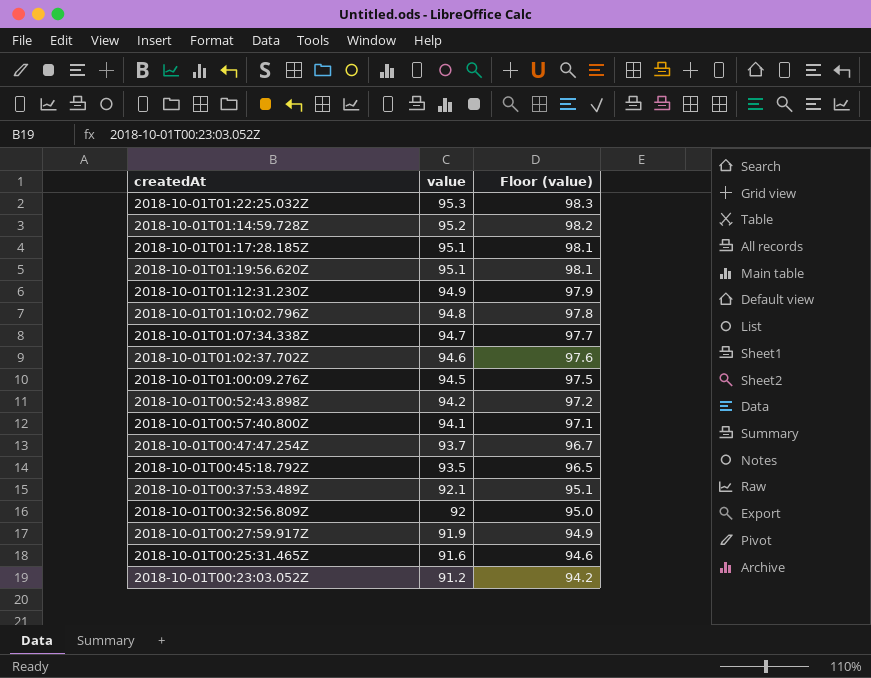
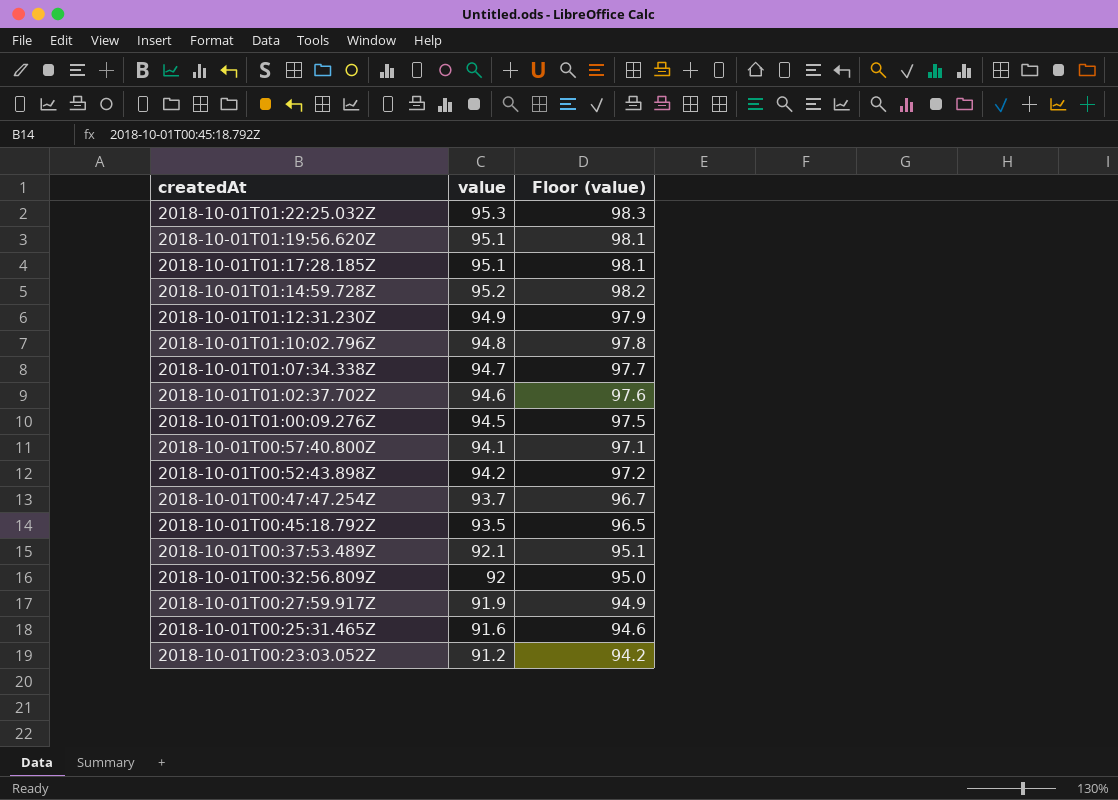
row order: value descending -> createdAt descending

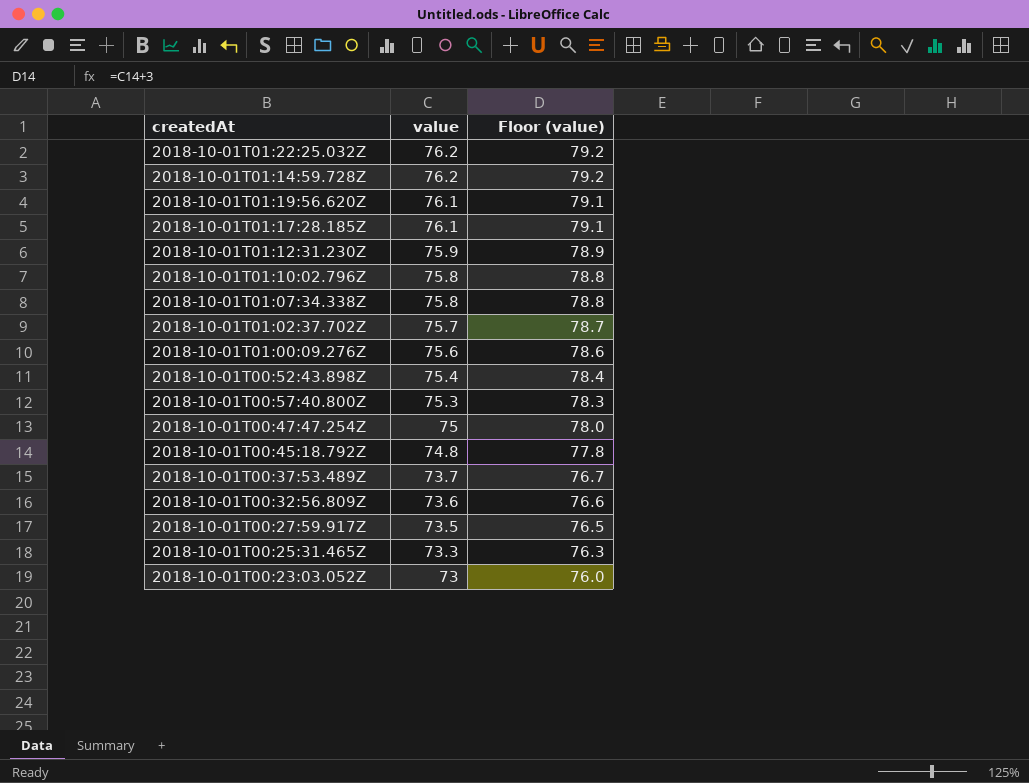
row order: createdAt descending -> value descending
2018-10-01T01:22:25.032Z | value: 95.3 -> 76.2
2018-10-01T01:22:25.032Z | Floor (value): 98.3 -> 79.2
2018-10-01T01:14:59.728Z | value: 95.2 -> 76.2
2018-10-01T01:14:59.728Z | Floor (value): 98.2 -> 79.2
2018-10-01T01:19:56.620Z | value: 95.1 -> 76.1
2018-10-01T01:19:56.620Z | Floor (value): 98.1 -> 79.1
2018-10-01T01:17:28.185Z | value: 95.1 -> 76.1
2018-10-01T01:17:28.185Z | Floor (value): 98.1 -> 79.1
2018-10-01T01:12:31.230Z | value: 94.9 -> 75.9
2018-10-01T01:12:31.230Z | Floor (value): 97.9 -> 78.9
2018-10-01T01:10:02.796Z | value: 94.8 -> 75.8
2018-10-01T01:10:02.796Z | Floor (value): 97.8 -> 78.8
2018-10-01T01:07:34.338Z | value: 94.7 -> 75.8
2018-10-01T01:07:34.338Z | Floor (value): 97.7 -> 78.8
2018-10-01T01:02:37.702Z | value: 94.6 -> 75.7
2018-10-01T01:02:37.702Z | Floor (value): 97.6 -> 78.7
2018-10-01T01:00:09.276Z | value: 94.5 -> 75.6
2018-10-01T01:00:09.276Z | Floor (value): 97.5 -> 78.6
2018-10-01T00:52:43.898Z | value: 94.2 -> 75.4
2018-10-01T00:52:43.898Z | Floor (value): 97.2 -> 78.4
2018-10-01T00:57:40.800Z | value: 94.1 -> 75.3
2018-10-01T00:57:40.800Z | Floor (value): 97.1 -> 78.3
2018-10-01T00:47:47.254Z | value: 93.7 -> 75
2018-10-01T00:47:47.254Z | Floor (value): 96.7 -> 78.0
2018-10-01T00:45:18.792Z | value: 93.5 -> 74.8
2018-10-01T00:45:18.792Z | Floor (value): 96.5 -> 77.8
2018-10-01T00:37:53.489Z | value: 92.1 -> 73.7
2018-10-01T00:37:53.489Z | Floor (value): 95.1 -> 76.7
2018-10-01T00:32:56.809Z | value: 92 -> 73.6
2018-10-01T00:32:56.809Z | Floor (value): 95.0 -> 76.6
2018-10-01T00:27:59.917Z | value: 91.9 -> 73.5
2018-10-01T00:27:59.917Z | Floor (value): 94.9 -> 76.5
2018-10-01T00:25:31.465Z | value: 91.6 -> 73.3
2018-10-01T00:25:31.465Z | Floor (value): 94.6 -> 76.3
2018-10-01T00:23:03.052Z | value: 91.2 -> 73
2018-10-01T00:23:03.052Z | Floor (value): 94.2 -> 76.0

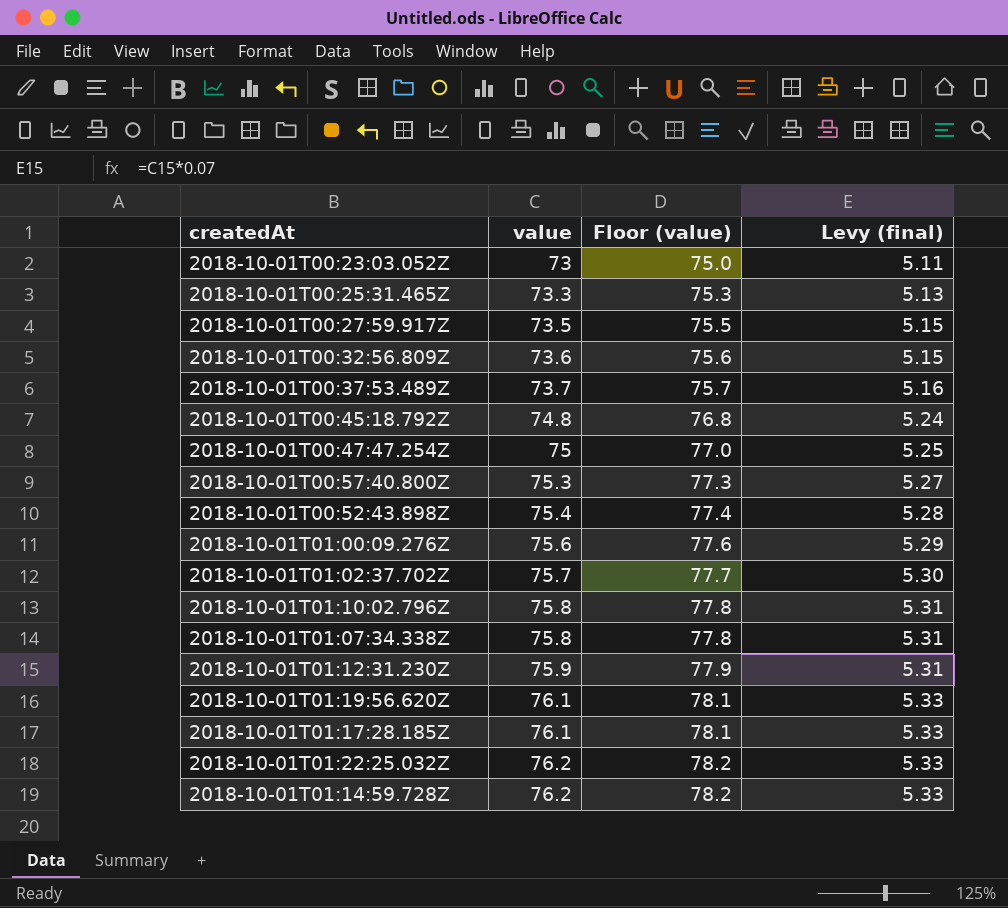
row order: value descending -> value ascending
column Floor (value) | formula: [value] + 3 -> [value] + 2
column Levy (final) | formula: none -> [value] * 0.07

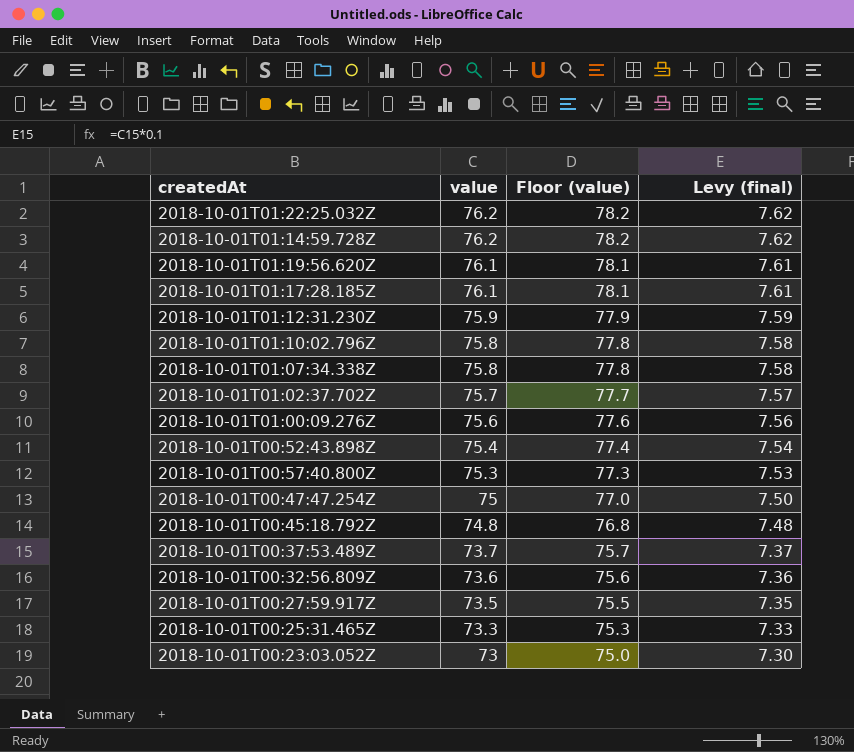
row order: value ascending -> value descending
column Levy (final) | formula: [value] * 0.07 -> [value] * 0.1

